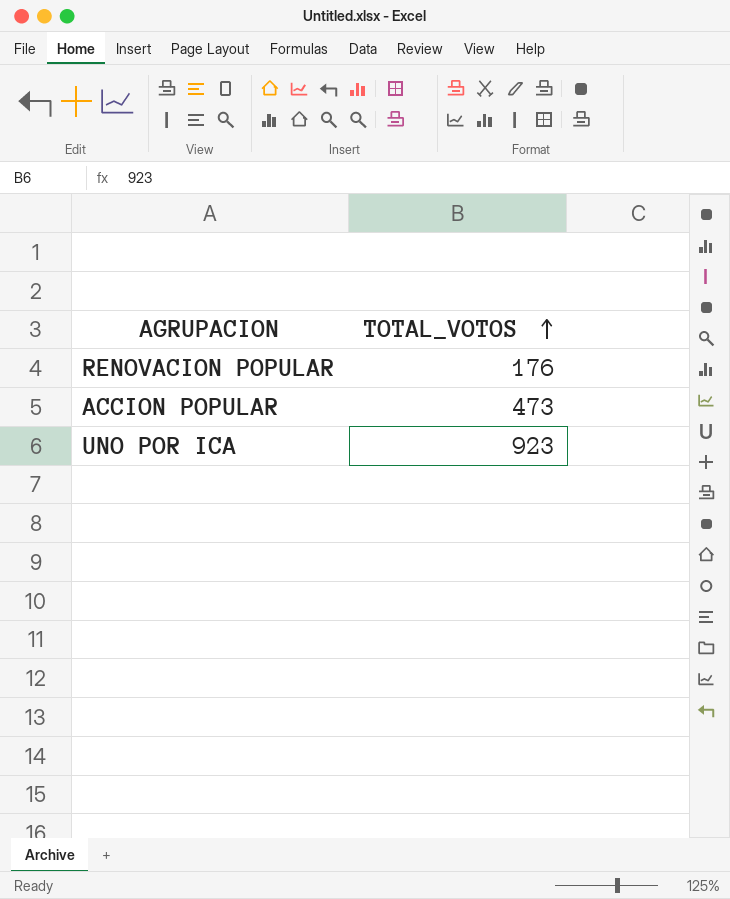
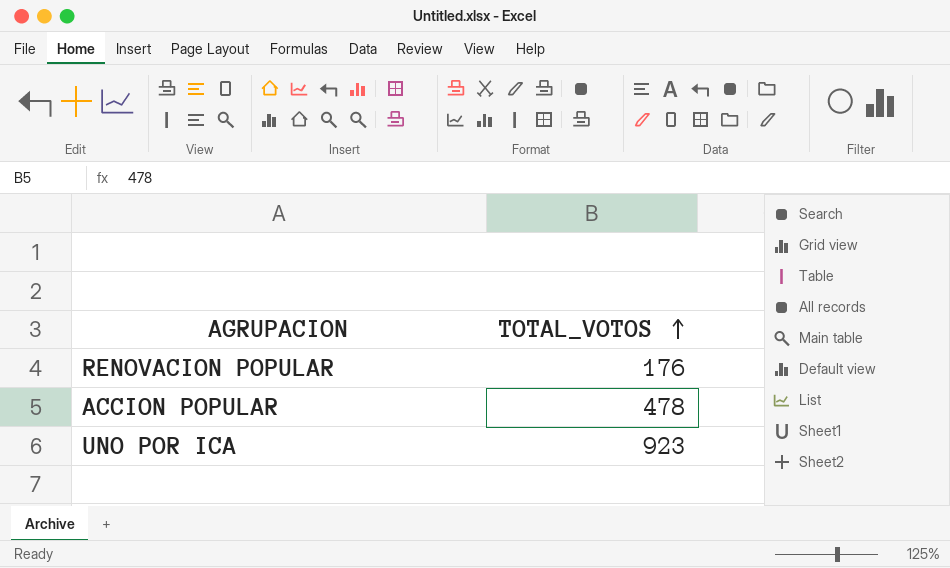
ACCION POPULAR | TOTAL_VOTOS: 473 -> 478

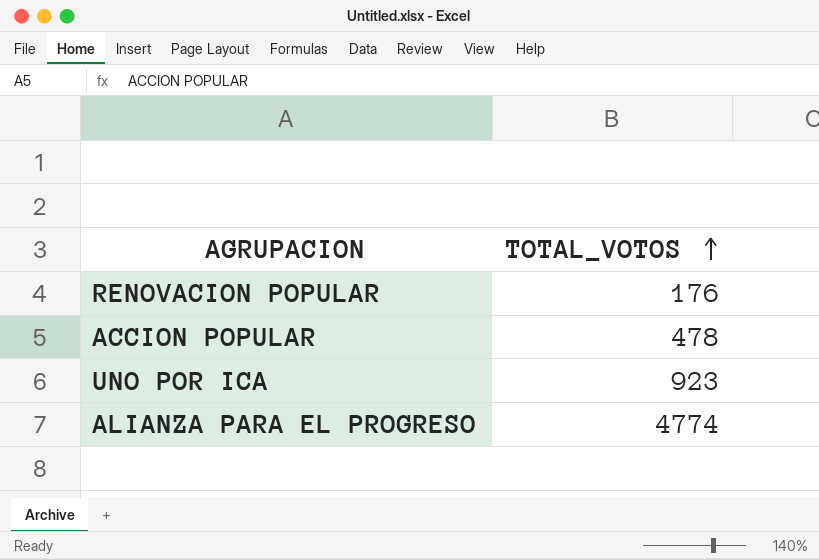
row ALIANZA PARA EL PROGRESO: none -> 4774

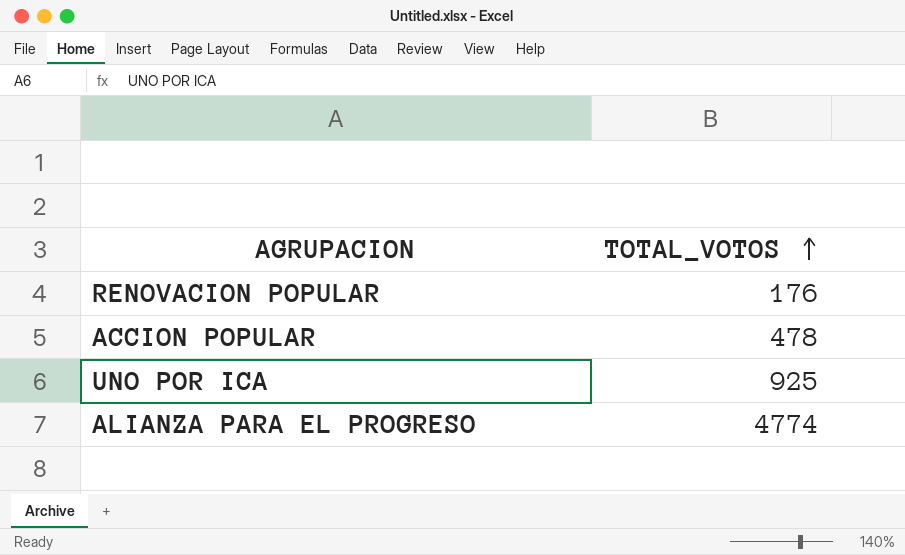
UNO POR ICA | TOTAL_VOTOS: 923 -> 925

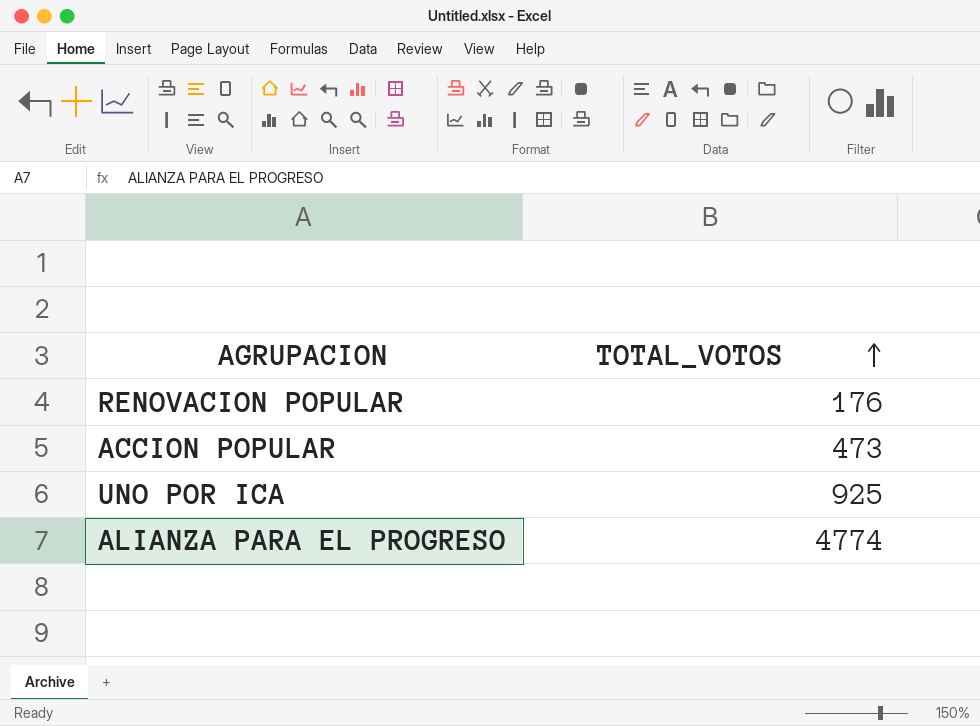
ACCION POPULAR | TOTAL_VOTOS: 478 -> 473

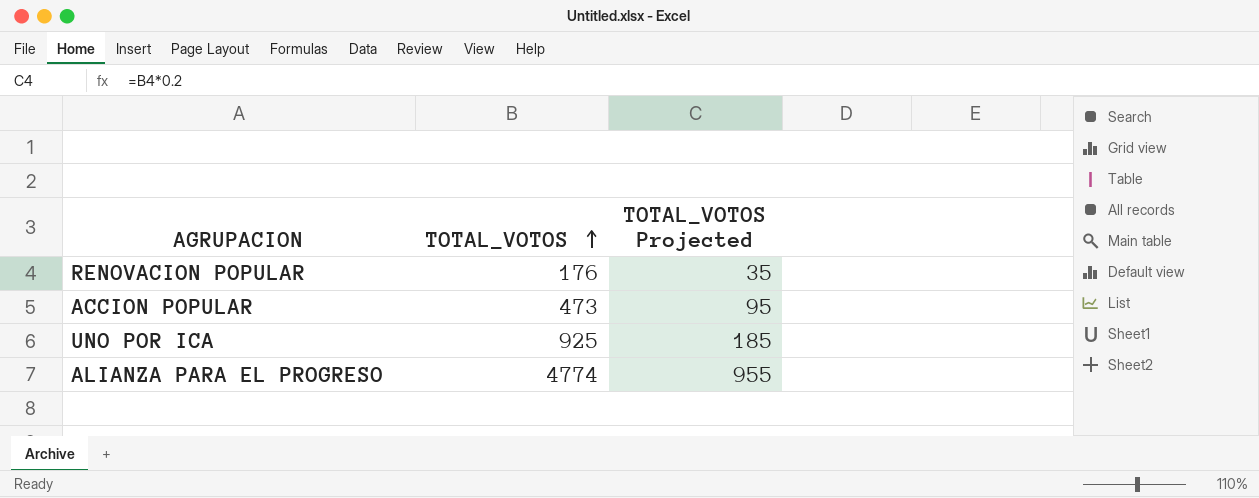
column TOTAL_VOTOS Projected | formula: none -> [TOTAL_VOTOS] * 0.2

